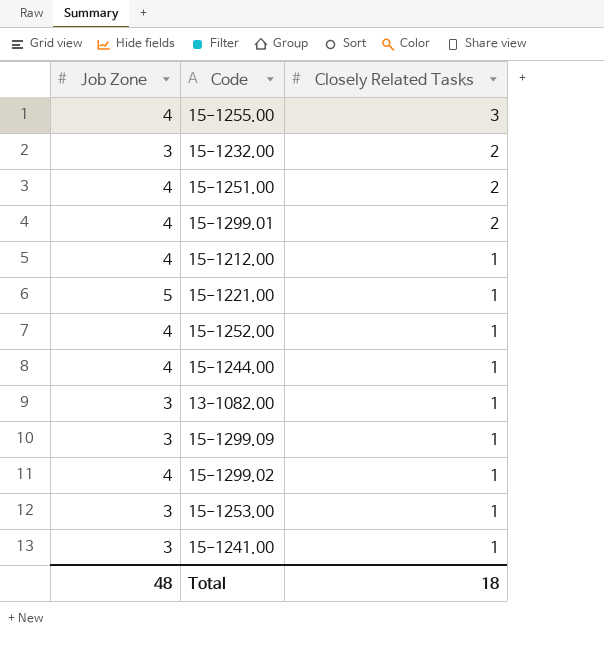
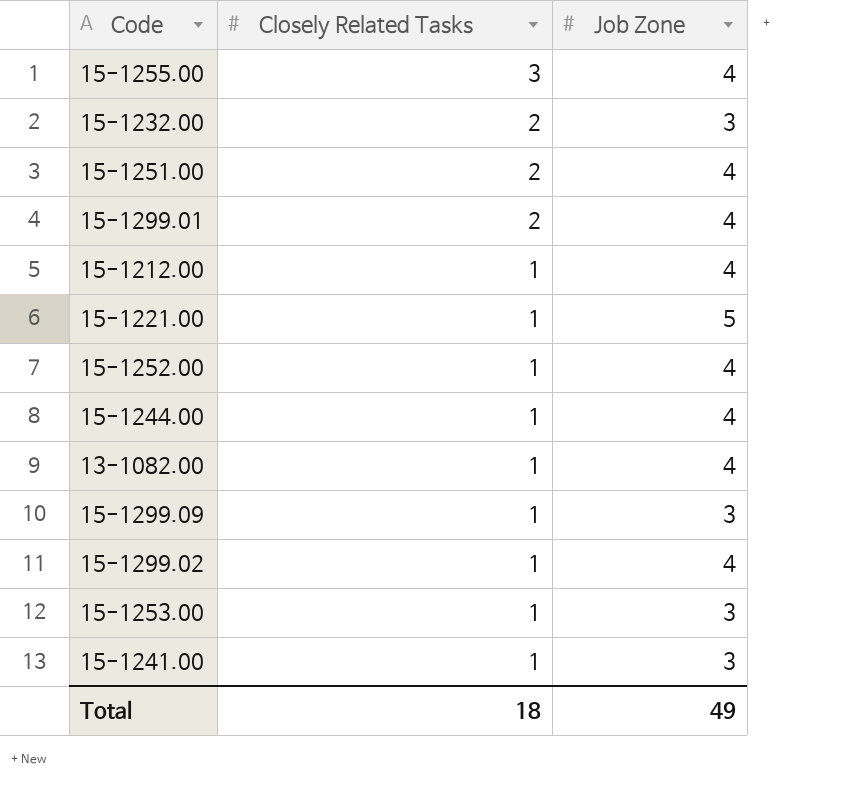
column Job Zone | position: 1 -> 3
13-1082.00 | Job Zone: 3 -> 4
Total | Job Zone: 48 -> 49

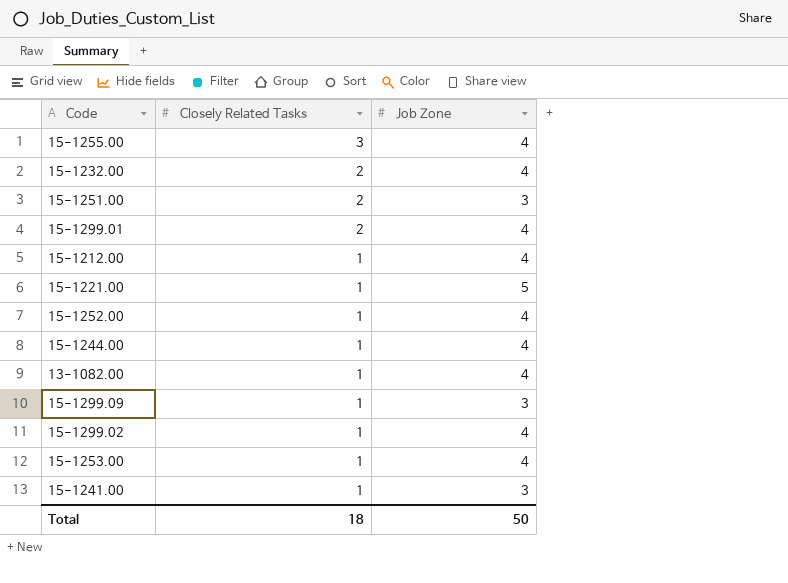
15-1232.00 | Job Zone: 3 -> 4
15-1251.00 | Job Zone: 4 -> 3
15-1253.00 | Job Zone: 3 -> 4
Total | Job Zone: 49 -> 50

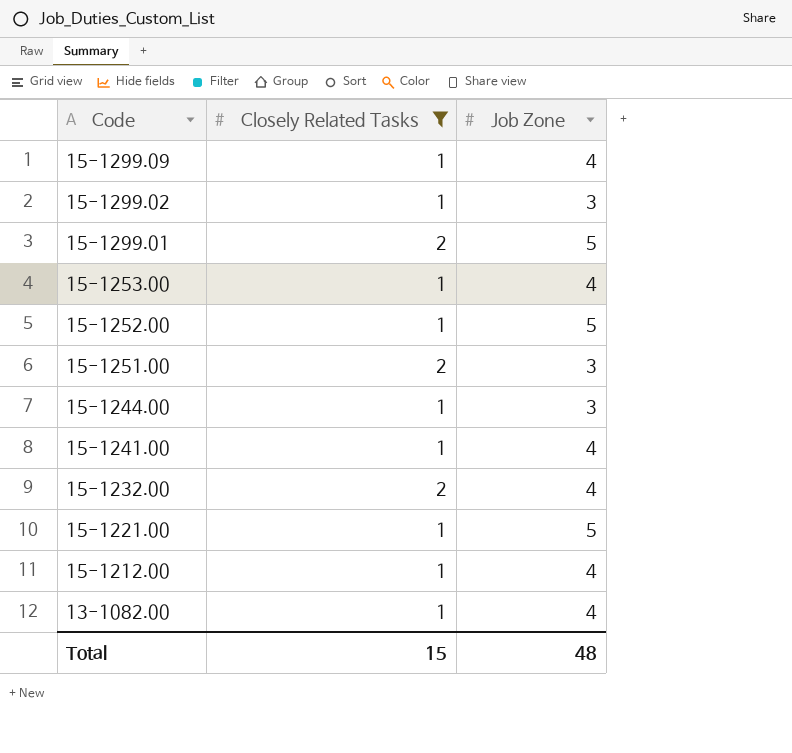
filter: none -> Closely Related Tasks != 3
row order: Closely Related Tasks descending -> Code descending
15-1299.09 | Job Zone: 3 -> 4
15-1299.02 | Job Zone: 4 -> 3
15-1299.01 | Job Zone: 4 -> 5
15-1252.00 | Job Zone: 4 -> 5
15-1244.00 | Job Zone: 4 -> 3
15-1241.00 | Job Zone: 3 -> 4
Total | Closely Related Tasks: 18 -> 15
Total | Job Zone: 50 -> 48

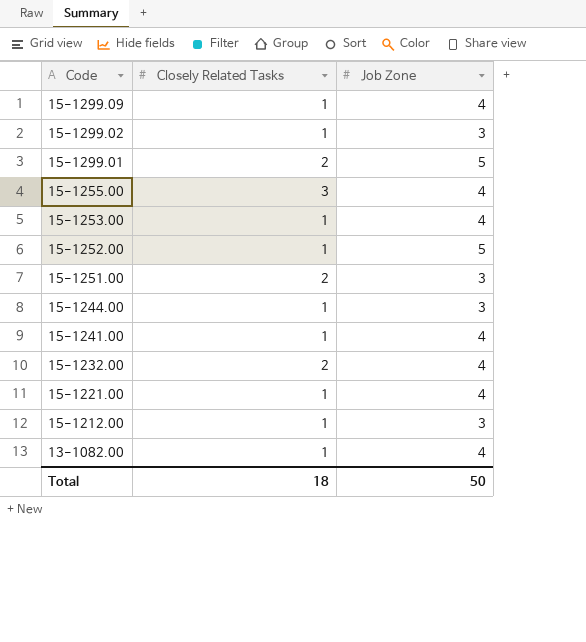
filter: Closely Related Tasks != 3 -> none
15-1221.00 | Job Zone: 5 -> 4
15-1212.00 | Job Zone: 4 -> 3
Total | Closely Related Tasks: 15 -> 18
Total | Job Zone: 48 -> 50

